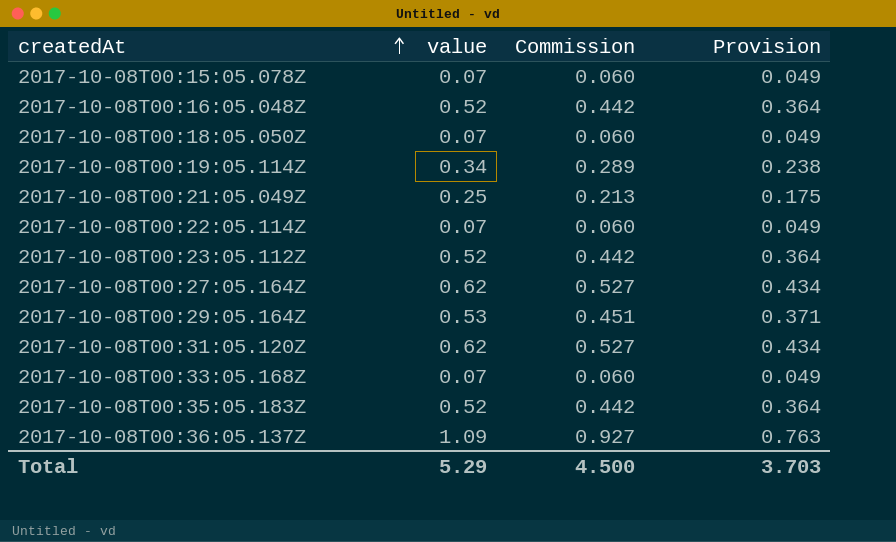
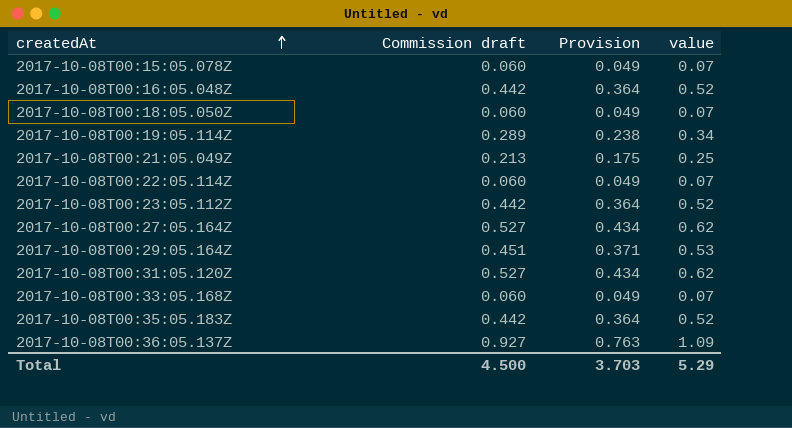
column name: Commission -> Commission draft
column value | position: 2 -> 4

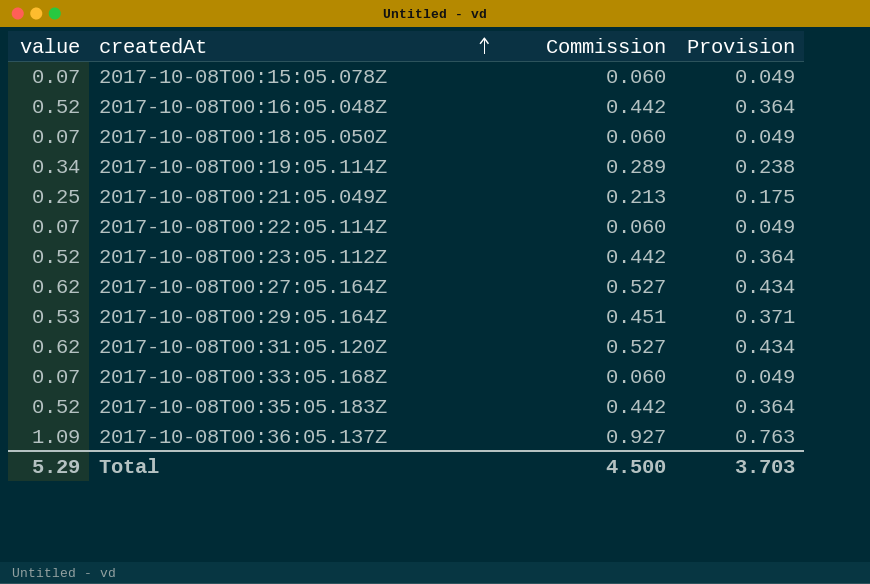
column value | position: 4 -> 1
column name: Commission draft -> Commission

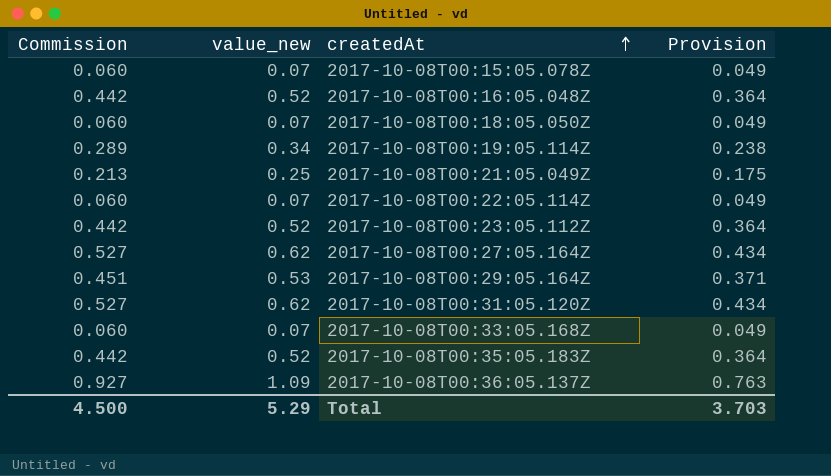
column Commission | position: 3 -> 1
column name: value -> value_new

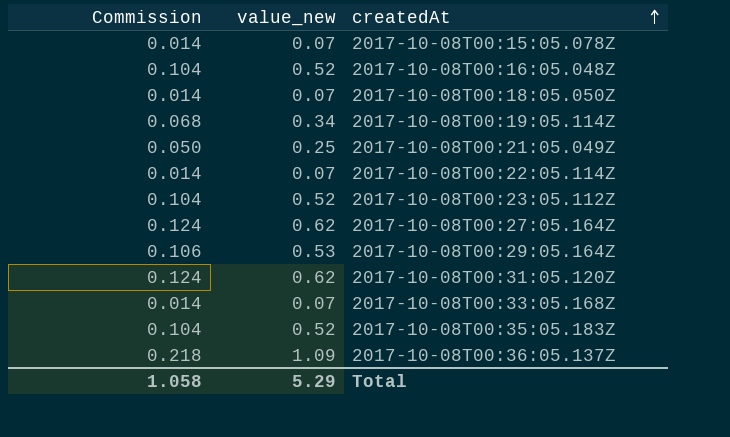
column Provision | formula: [value_new] * 0.7 -> none
column Commission | formula: [value_new] * 0.85 -> [value_new] * 0.2
Total | Commission: 4.500 -> 1.058

